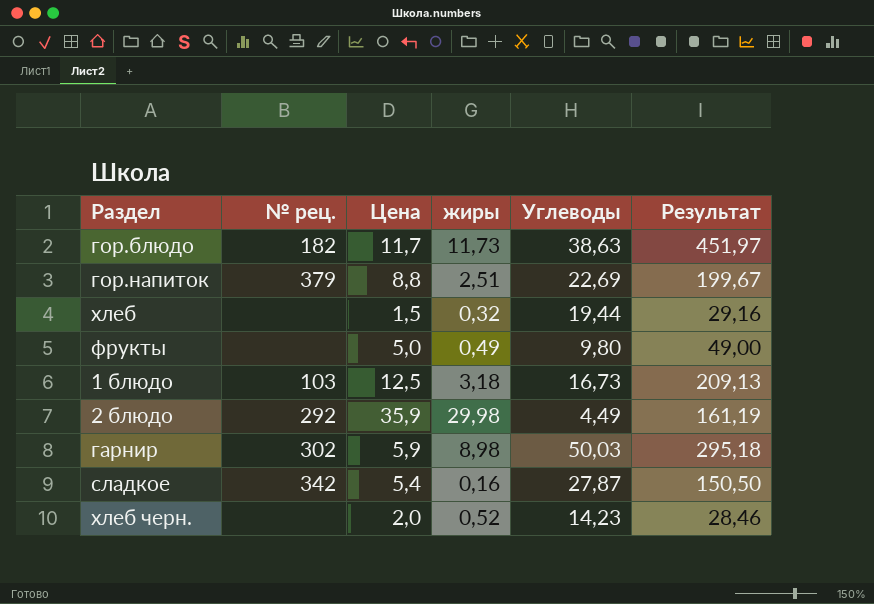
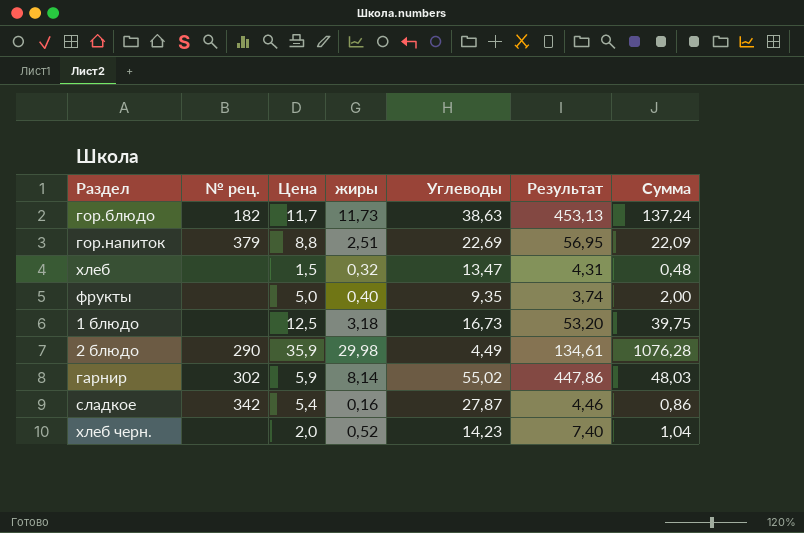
column Результат | formula: [Цена] * [Углеводы] -> [жиры] * [Углеводы]
column Сумма | formula: none -> [Цена] * [жиры]
хлеб | Углеводы: 19,44 -> 13,47
фрукты | жиры: 0,49 -> 0,40
фрукты | Углеводы: 9,80 -> 9,35
1 блюдо | № рец.: 103 -> none
2 блюдо | № рец.: 292 -> 290
гарнир | жиры: 8,98 -> 8,14
гарнир | Углеводы: 50,03 -> 55,02

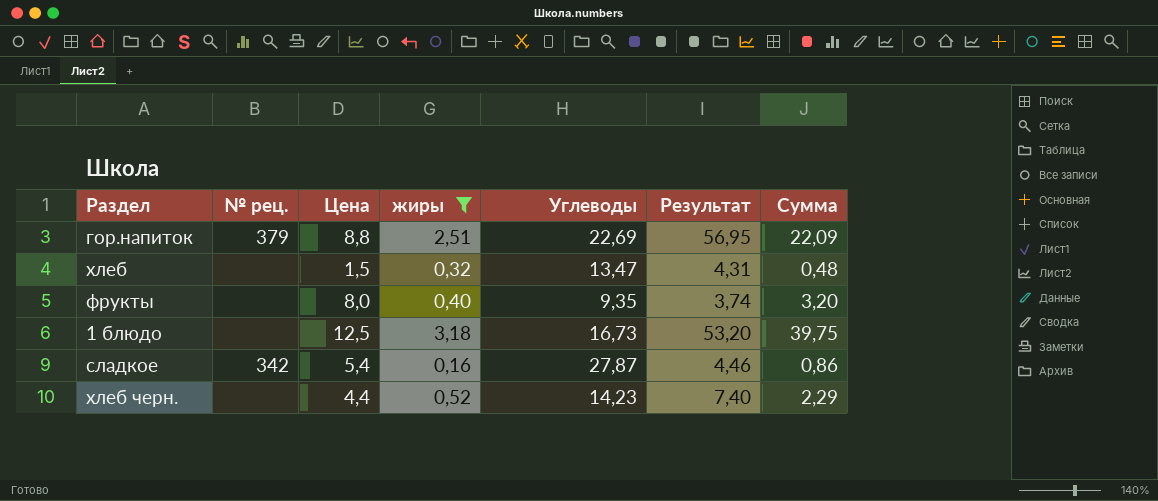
filter: none -> жиры <= 3,18
фрукты | Цена: 5,0 -> 8,0
фрукты | Сумма: 2,00 -> 3,20
хлеб черн. | Цена: 2,0 -> 4,4
хлеб черн. | Сумма: 1,04 -> 2,29

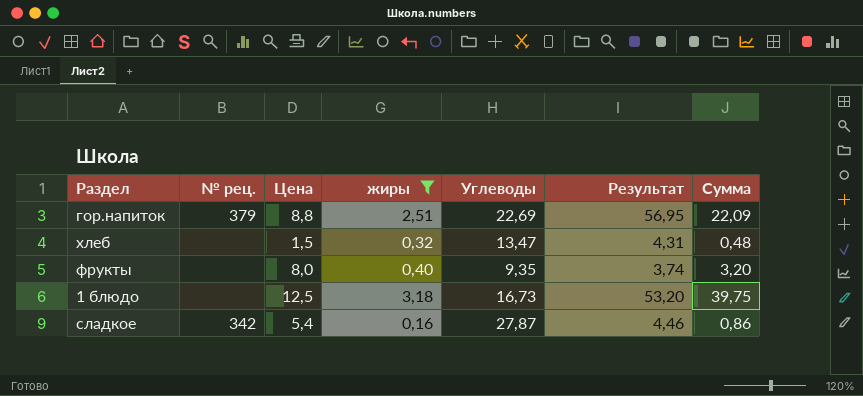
row хлеб черн.: none | 4,4 | 0,52 | 14,23 | 7,40 | 2,29 -> none

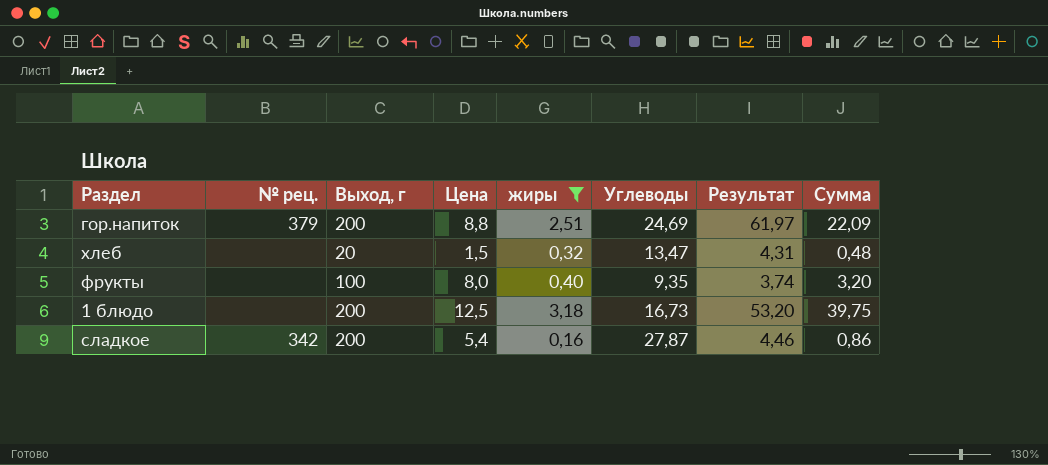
column Выход, г | position: none -> 3
гор.напиток | Углеводы: 22,69 -> 24,69
гор.напиток | Результат: 56,95 -> 61,97

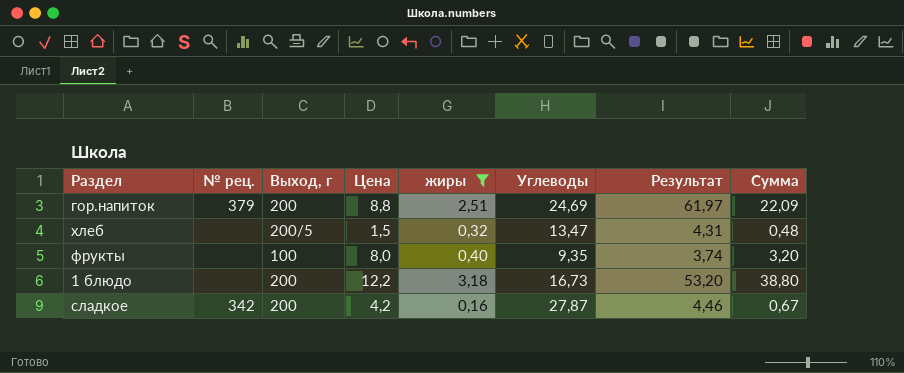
хлеб | Выход, г: 20 -> 200/5
1 блюдо | Цена: 12,5 -> 12,2
1 блюдо | Сумма: 39,75 -> 38,80
сладкое | Цена: 5,4 -> 4,2
сладкое | Сумма: 0,86 -> 0,67

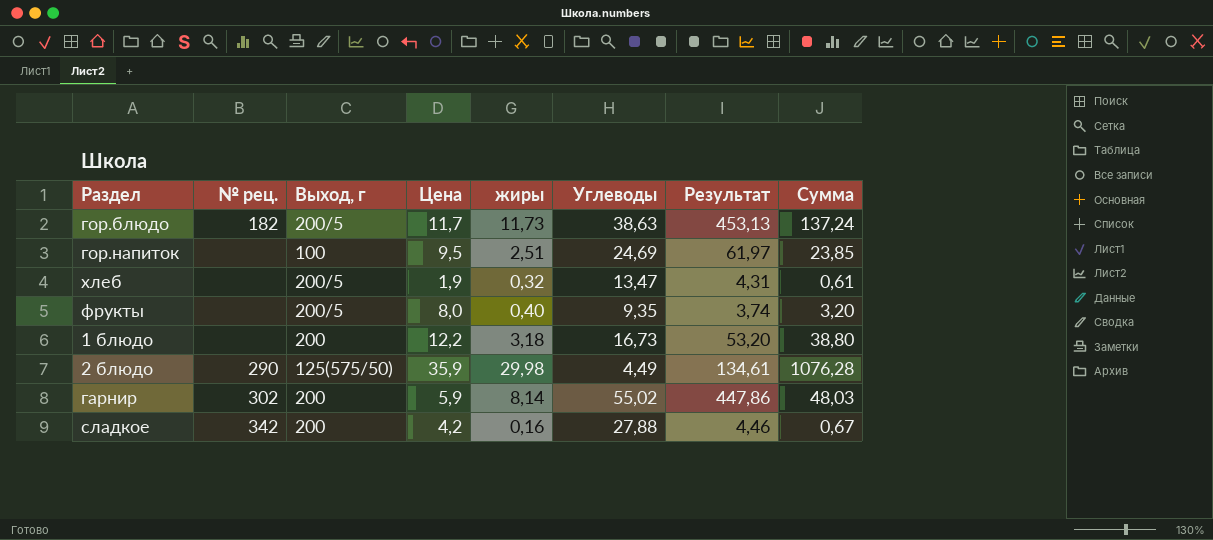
filter: жиры <= 3,18 -> none
гор.напиток | № рец.: 379 -> none
гор.напиток | Выход, г: 200 -> 100
гор.напиток | Цена: 8,8 -> 9,5
гор.напиток | Сумма: 22,09 -> 23,85
хлеб | Цена: 1,5 -> 1,9
хлеб | Сумма: 0,48 -> 0,61
фрукты | Выход, г: 100 -> 200/5
сладкое | Углеводы: 27,87 -> 27,88

